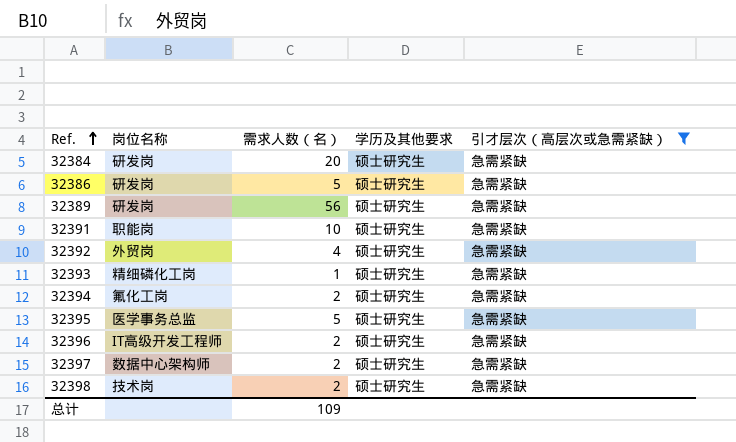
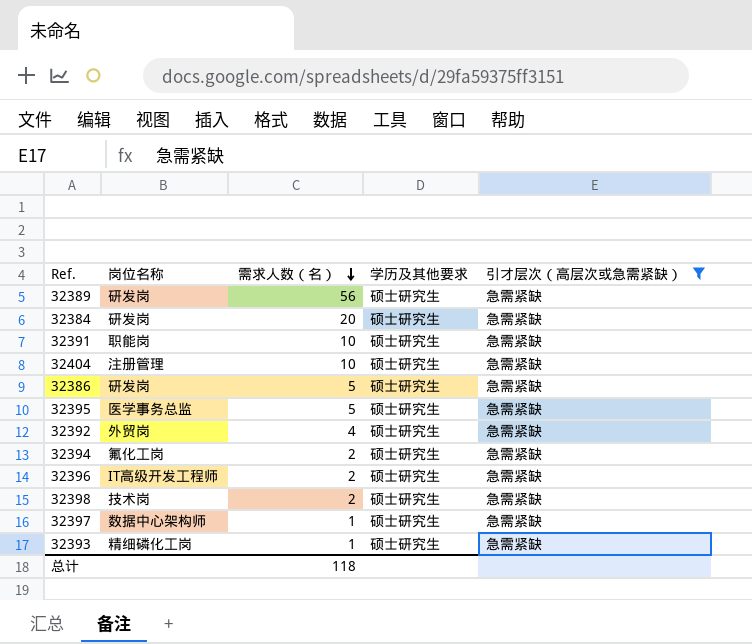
row order: Ref. ascending -> 需求人数（名） descending
row 32404: none -> 注册管理 | 10 | 硕士研究生 | 急需紧缺
32397 | 需求人数（名）: 2 -> 1
总计 | 需求人数（名）: 109 -> 118

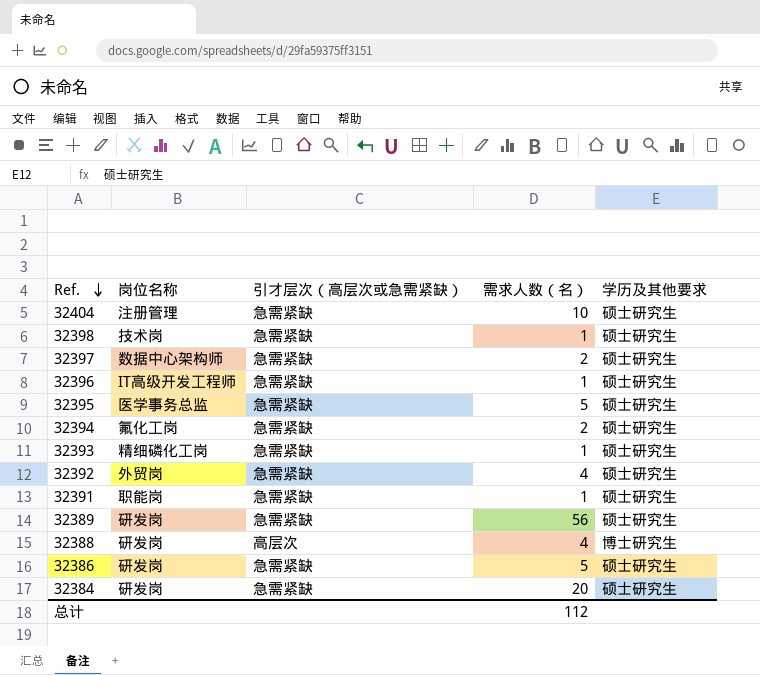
filter: 引才层次（高层次或急需紧缺） = 急需紧缺 -> none
row order: 需求人数（名） descending -> Ref. descending
column 引才层次（高层次或急需紧缺） | position: 5 -> 3
32398 | 需求人数（名）: 2 -> 1
32397 | 需求人数（名）: 1 -> 2
32396 | 需求人数（名）: 2 -> 1
32391 | 需求人数（名）: 10 -> 1
总计 | 需求人数（名）: 118 -> 112

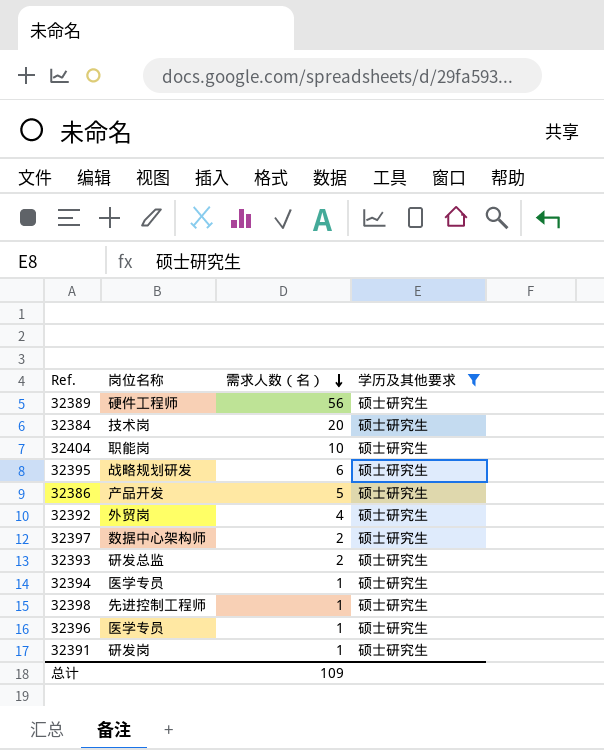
filter: none -> 学历及其他要求 = 硕士研究生
row order: Ref. descending -> 需求人数（名） descending
column 引才层次（高层次或急需紧缺） | position: 3 -> none
32389 | 岗位名称: 研发岗 -> 硬件工程师
32384 | 岗位名称: 研发岗 -> 技术岗
32404 | 岗位名称: 注册管理 -> 职能岗
32395 | 岗位名称: 医学事务总监 -> 战略规划研发
32395 | 需求人数（名）: 5 -> 6
32386 | 岗位名称: 研发岗 -> 产品开发
32393 | 岗位名称: 精细磷化工岗 -> 研发总监
32393 | 需求人数（名）: 1 -> 2
32394 | 岗位名称: 氟化工岗 -> 医学专员
32394 | 需求人数（名）: 2 -> 1
32398 | 岗位名称: 技术岗 -> 先进控制工程师
32396 | 岗位名称: IT高级开发工程师 -> 医学专员
32391 | 岗位名称: 职能岗 -> 研发岗
总计 | 需求人数（名）: 112 -> 109

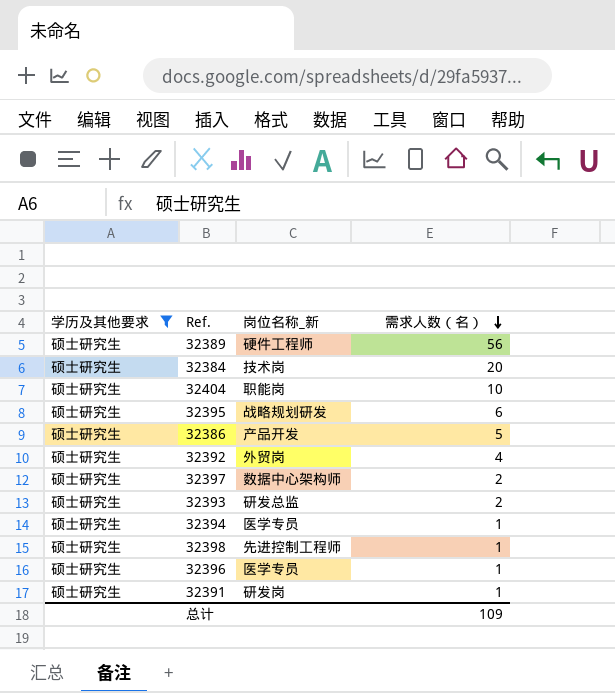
column 学历及其他要求 | position: 4 -> 1
column name: 岗位名称 -> 岗位名称_新

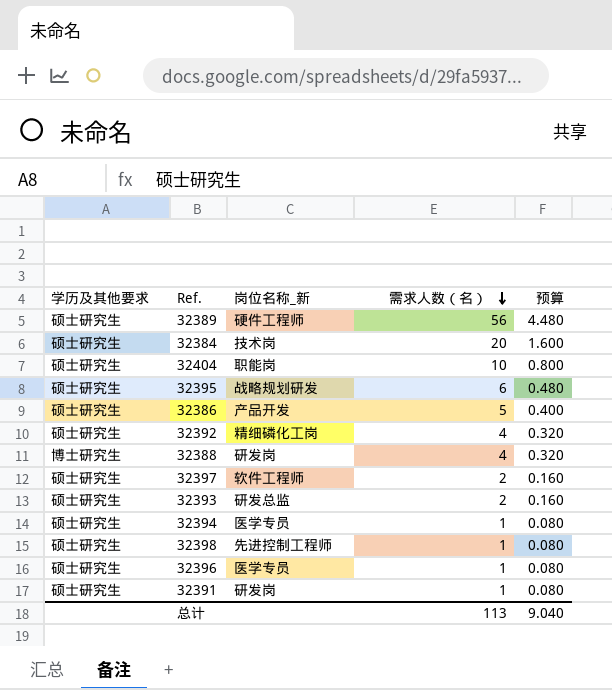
filter: 学历及其他要求 = 硕士研究生 -> none
column 预算 | formula: none -> [需求人数（名）] * 0.08
32392 | 岗位名称_新: 外贸岗 -> 精细磷化工岗
32397 | 岗位名称_新: 数据中心架构师 -> 软件工程师
总计 | 需求人数（名）: 109 -> 113

